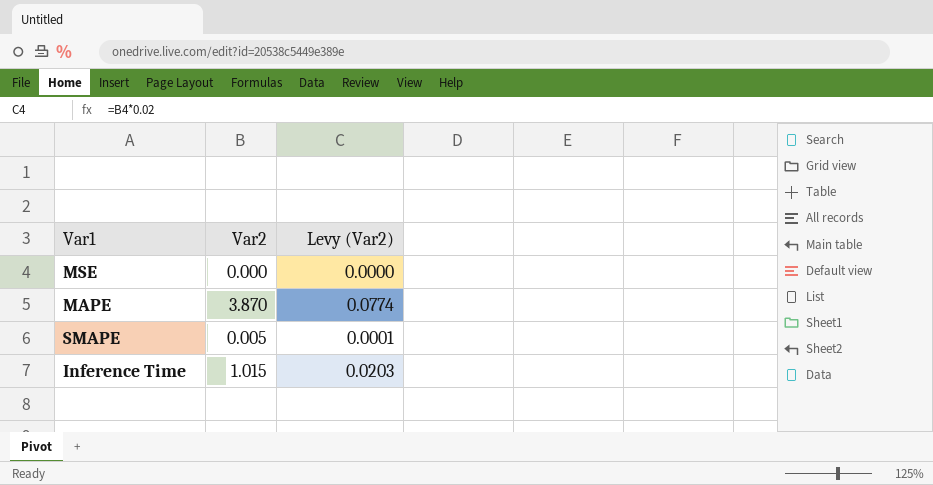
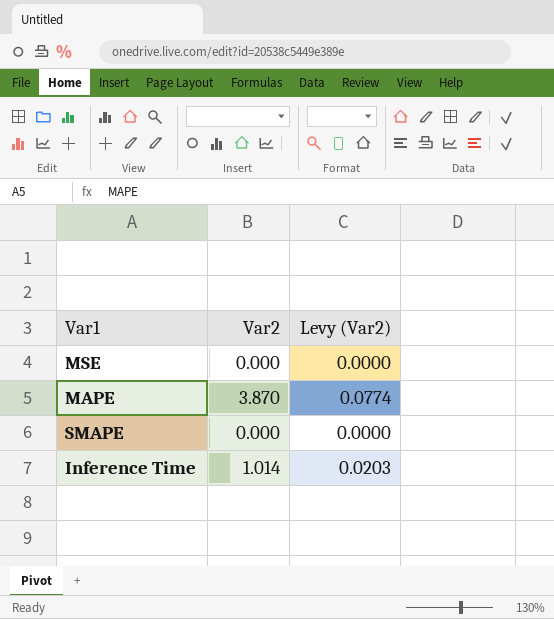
SMAPE | Var2: 0.005 -> 0.000
SMAPE | Levy (Var2): 0.0001 -> 0.0000
Inference Time | Var2: 1.015 -> 1.014

